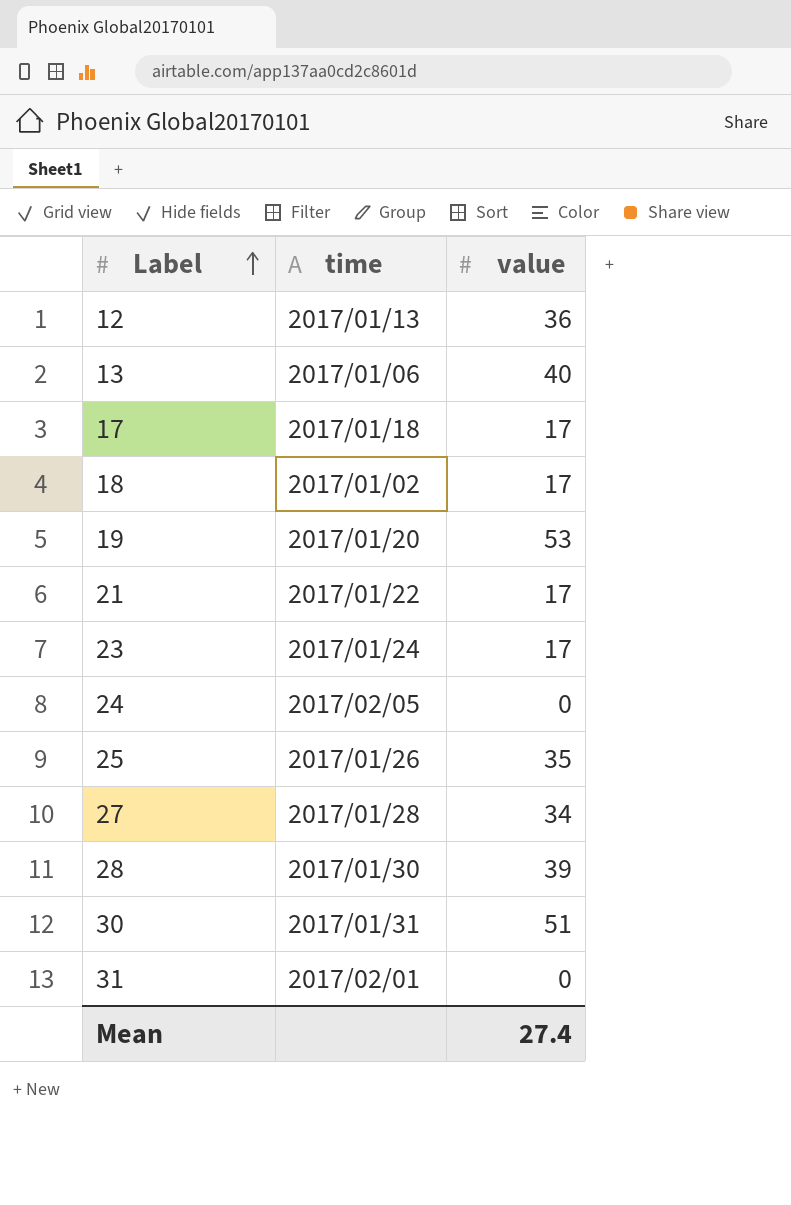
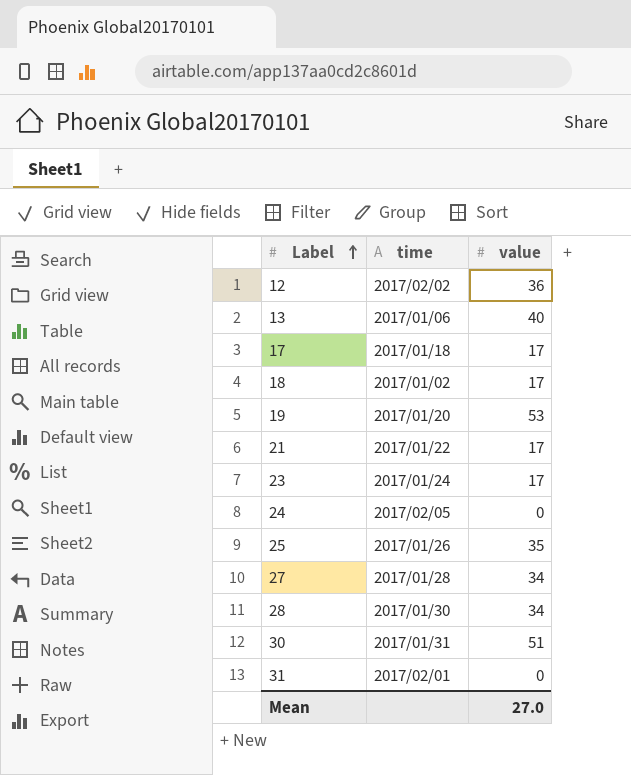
12 | time: 2017/01/13 -> 2017/02/02
28 | value: 39 -> 34
Mean | value: 27.4 -> 27.0

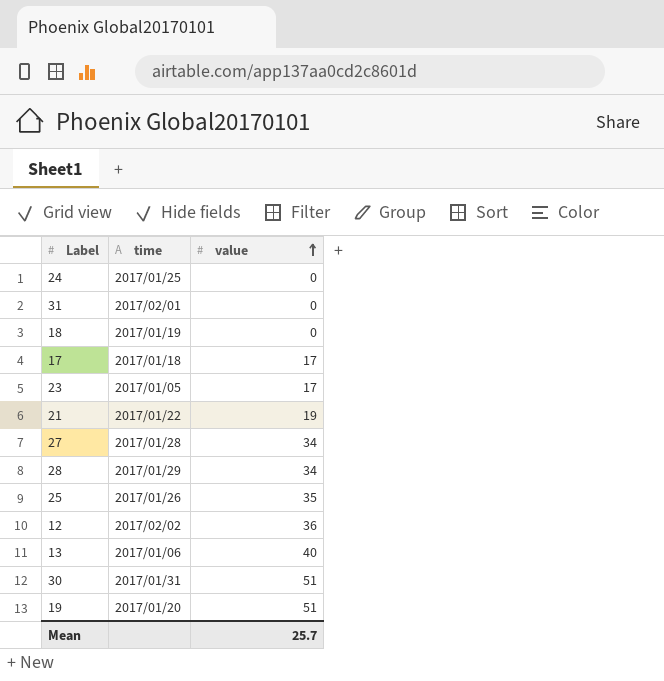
row order: Label ascending -> value ascending
24 | time: 2017/02/05 -> 2017/01/25
18 | time: 2017/01/02 -> 2017/01/19
18 | value: 17 -> 0
23 | time: 2017/01/24 -> 2017/01/05
21 | value: 17 -> 19
28 | time: 2017/01/30 -> 2017/01/29
19 | value: 53 -> 51
Mean | value: 27.0 -> 25.7

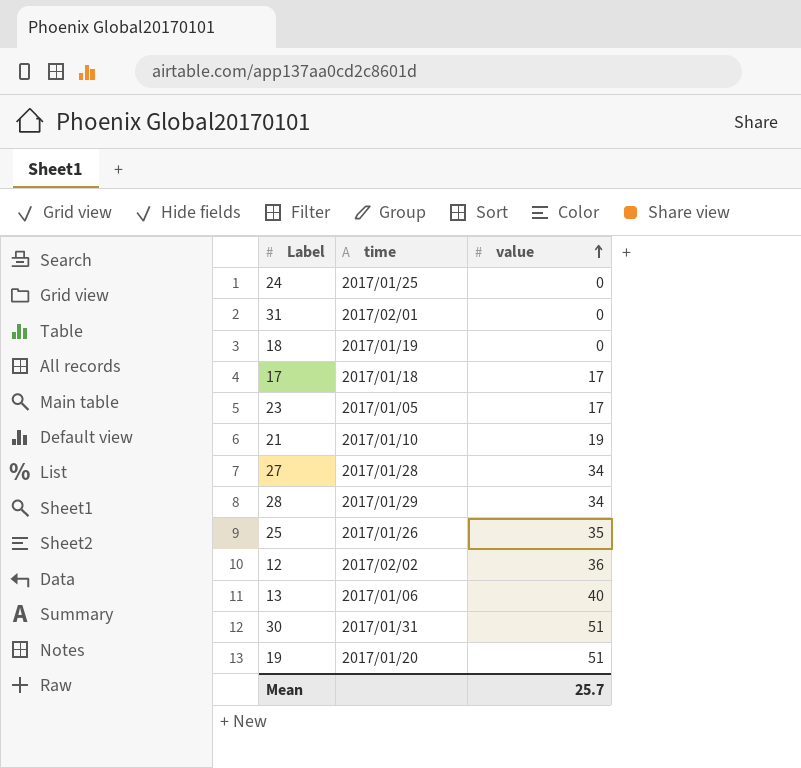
21 | time: 2017/01/22 -> 2017/01/10

